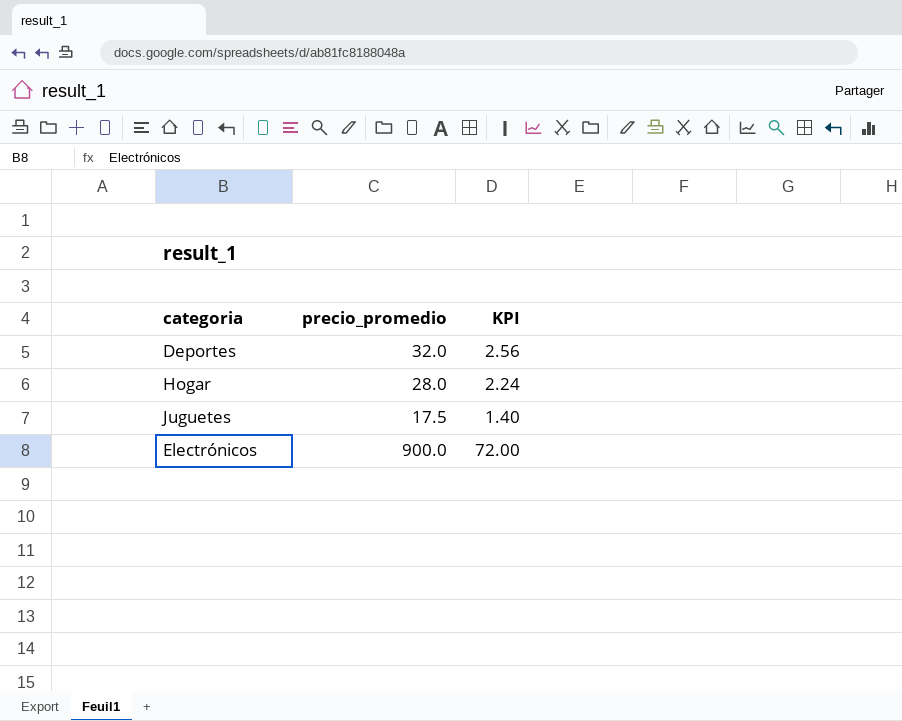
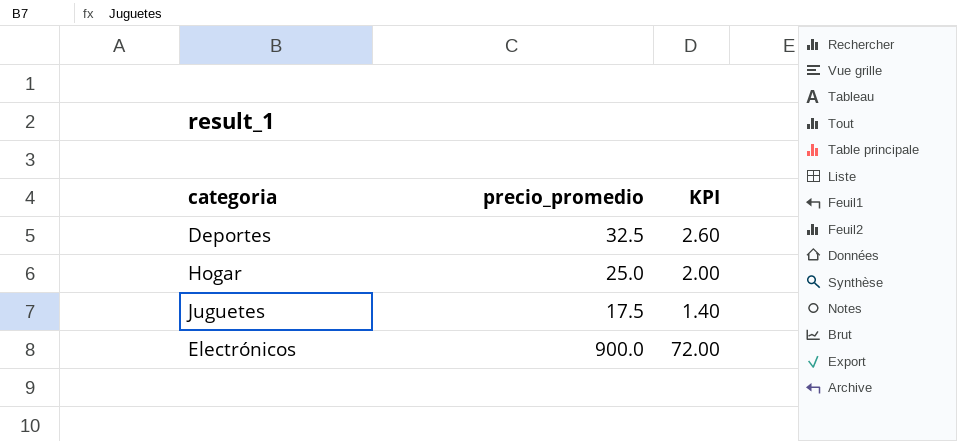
Deportes | precio_promedio: 32.0 -> 32.5
Deportes | KPI: 2.56 -> 2.60
Hogar | precio_promedio: 28.0 -> 25.0
Hogar | KPI: 2.24 -> 2.00

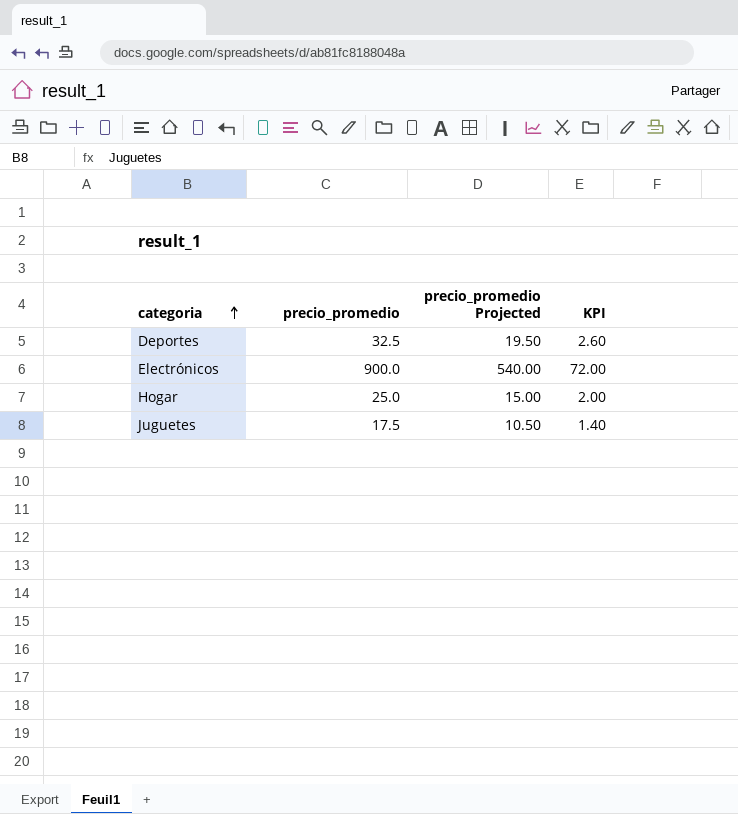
row order: none -> categoria ascending
column precio_promedio Projected | formula: none -> [precio_promedio] * 0.6

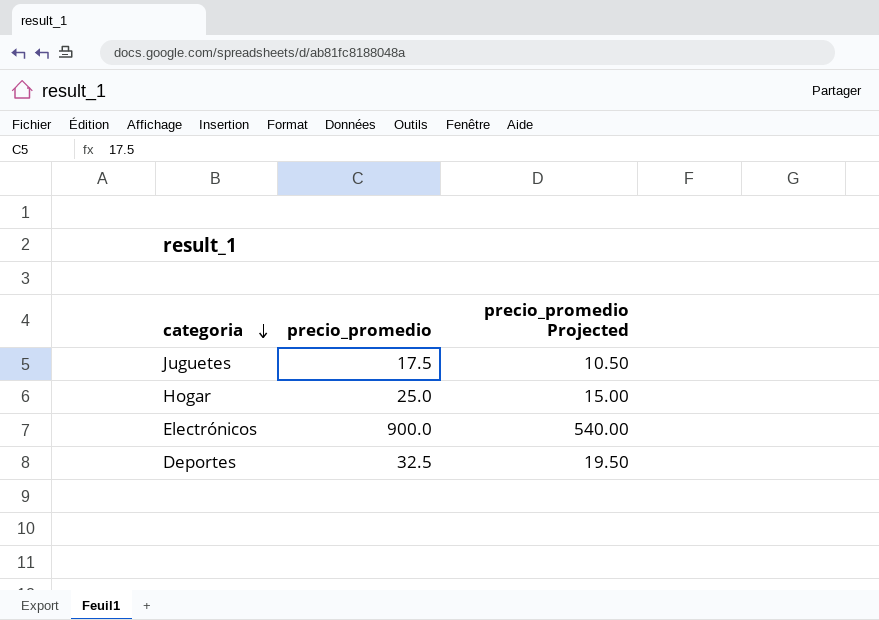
row order: categoria ascending -> categoria descending
column KPI | formula: [precio_promedio] * 0.08 -> none

